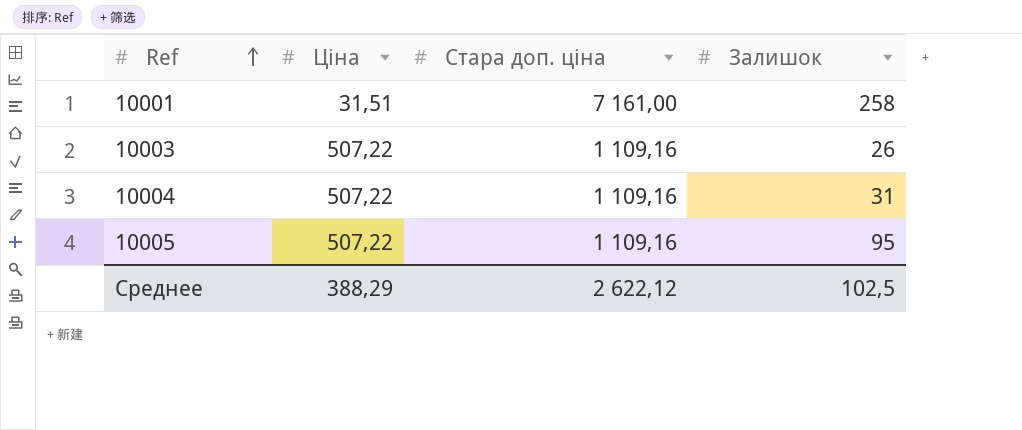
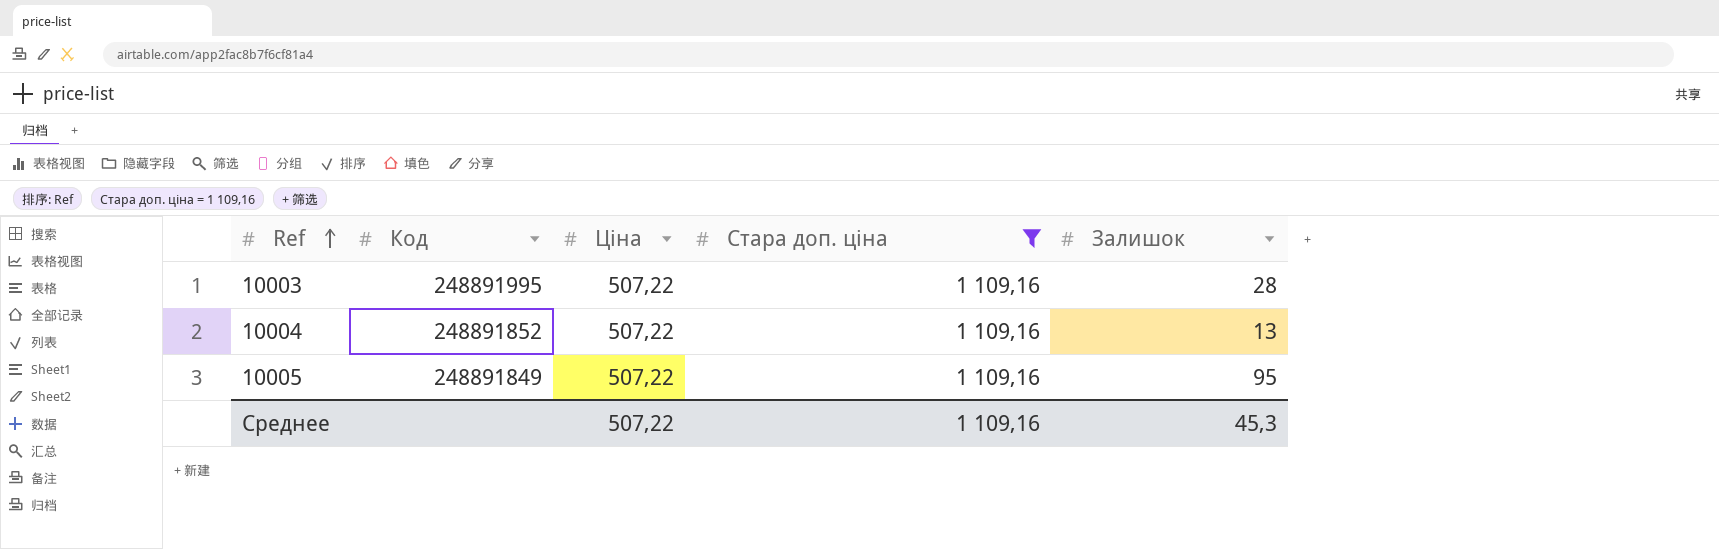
filter: none -> Стара доп. ціна = 1 109,16
column Код | position: none -> 2
10003 | Залишок: 26 -> 28
10004 | Залишок: 31 -> 13
Среднее | Ціна: 388,29 -> 507,22
Среднее | Стара доп. ціна: 2 622,12 -> 1 109,16
Среднее | Залишок: 102,5 -> 45,3

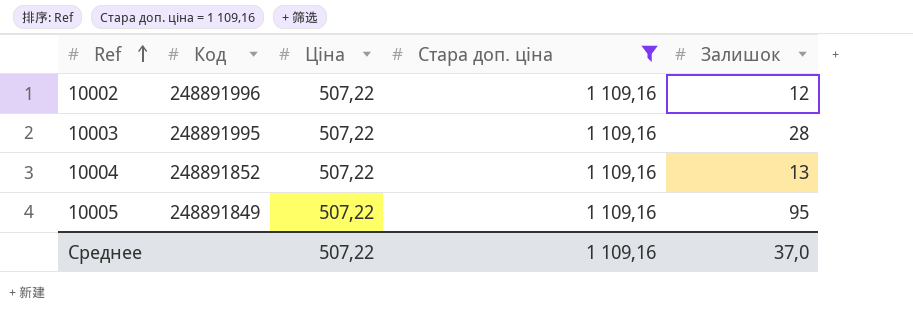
row 10002: none -> 248891996 | 507,22 | 1 109,16 | 12
Среднее | Залишок: 45,3 -> 37,0

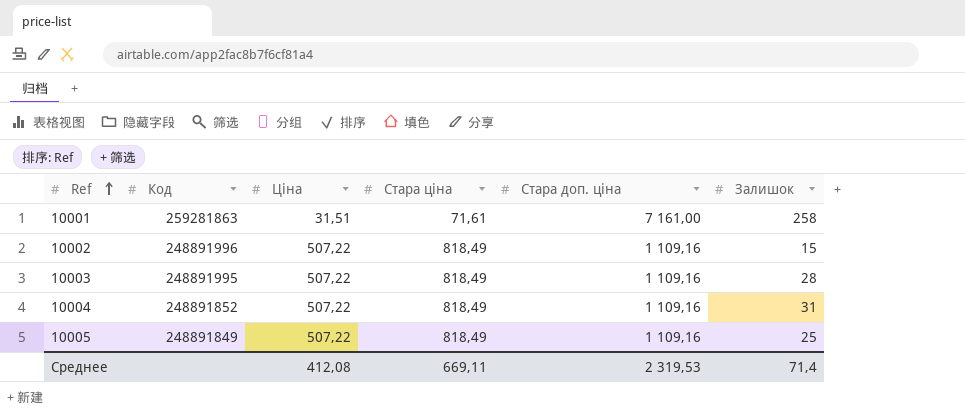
filter: Стара доп. ціна = 1 109,16 -> none
column Стара ціна | position: none -> 4
10002 | Залишок: 12 -> 15
10004 | Залишок: 13 -> 31
10005 | Залишок: 95 -> 25
Среднее | Ціна: 507,22 -> 412,08
Среднее | Стара доп. ціна: 1 109,16 -> 2 319,53
Среднее | Залишок: 37,0 -> 71,4

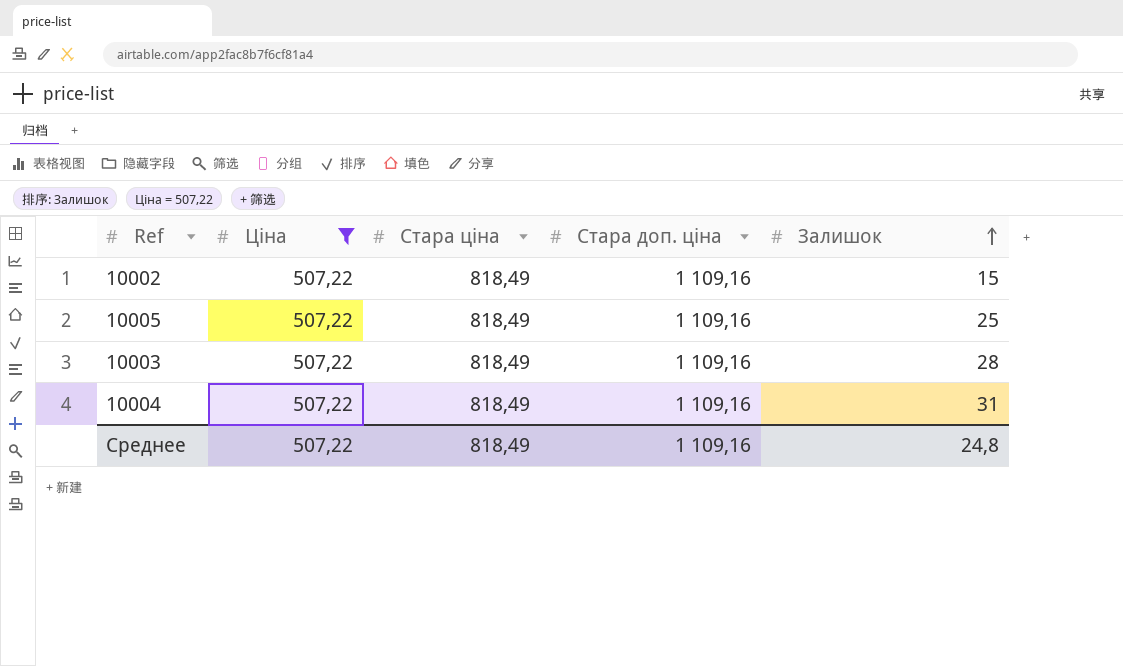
filter: none -> Ціна = 507,22
row order: Ref ascending -> Залишок ascending
column Код | position: 2 -> none
Среднее | Ціна: 412,08 -> 507,22
Среднее | Стара ціна: 669,11 -> 818,49
Среднее | Стара доп. ціна: 2 319,53 -> 1 109,16
Среднее | Залишок: 71,4 -> 24,8

